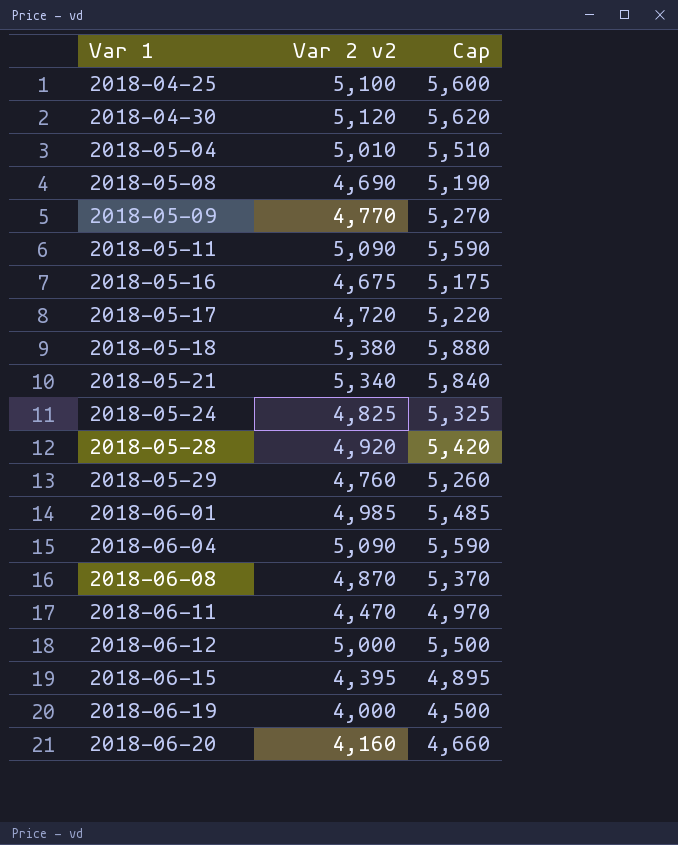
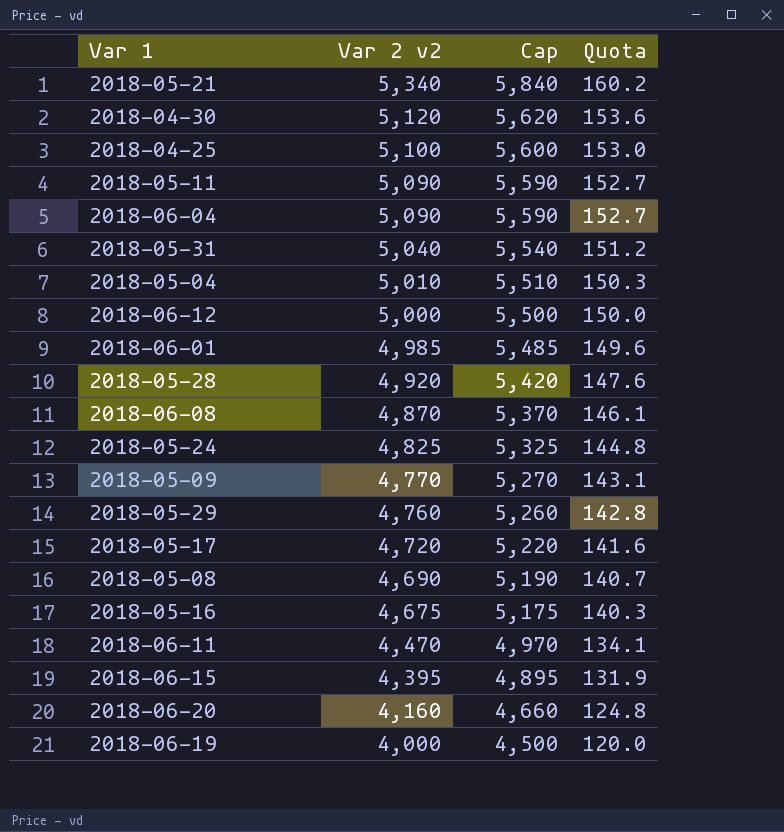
row order: Var 1 ascending -> Var 2 v2 descending
column Quota | formula: none -> [Var 2 v2] * 0.03
row 2018-05-18: 5,380 | 5,880 -> none
row 2018-05-31: none -> 5,040 | 5,540 | 151.2

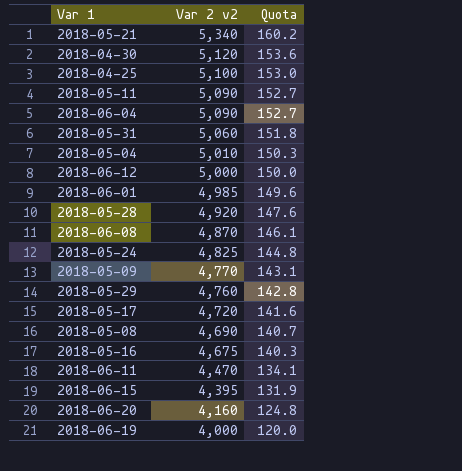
column Cap | formula: [Var 2 v2] + 500 -> none
2018-05-31 | Var 2 v2: 5,040 -> 5,060
2018-05-31 | Quota: 151.2 -> 151.8

